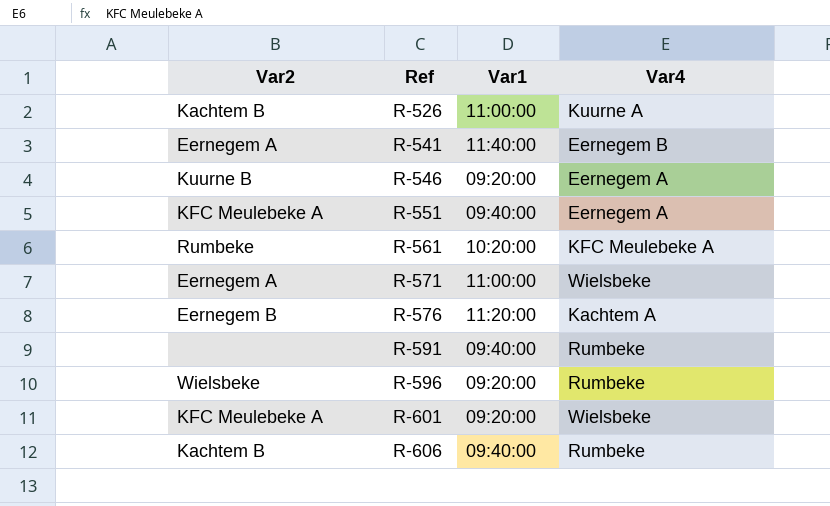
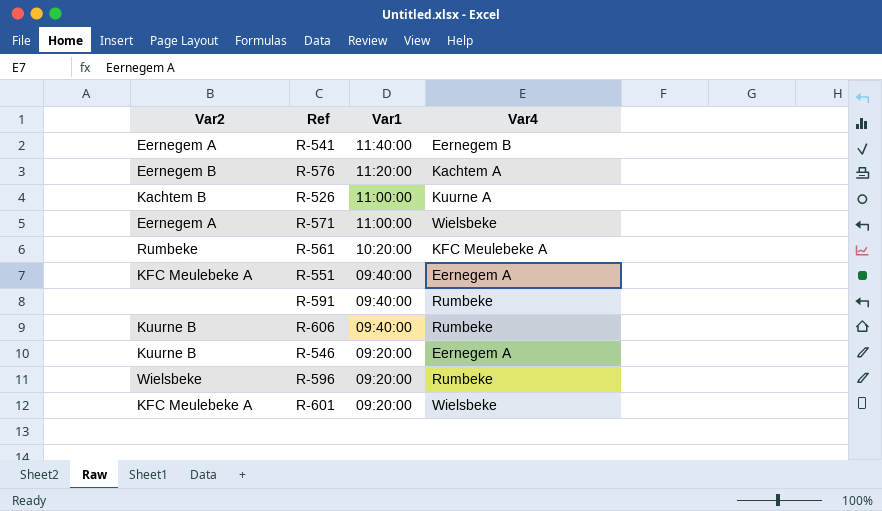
row order: Ref ascending -> Var1 descending
R-606 | Var2: Kachtem B -> Kuurne B

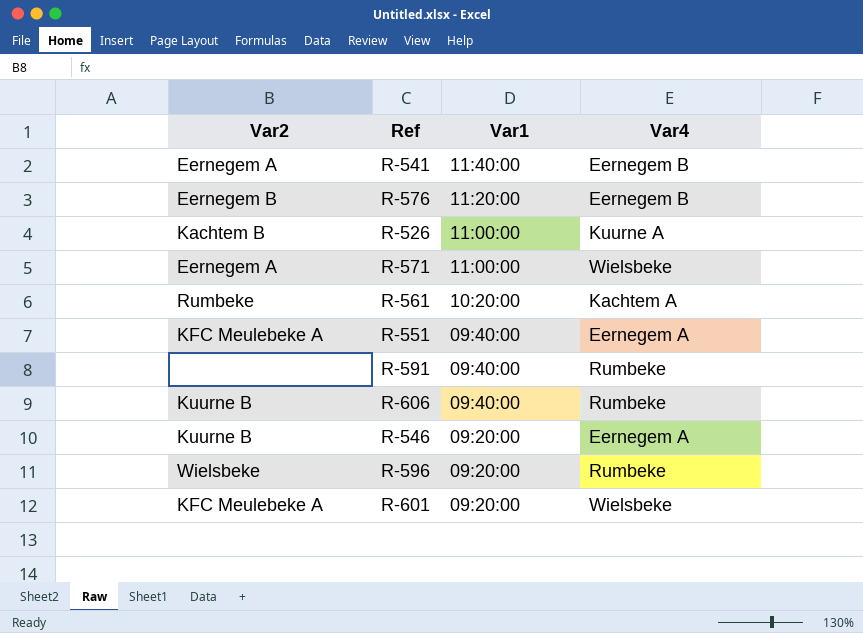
R-576 | Var4: Kachtem A -> Eernegem B
R-561 | Var4: KFC Meulebeke A -> Kachtem A

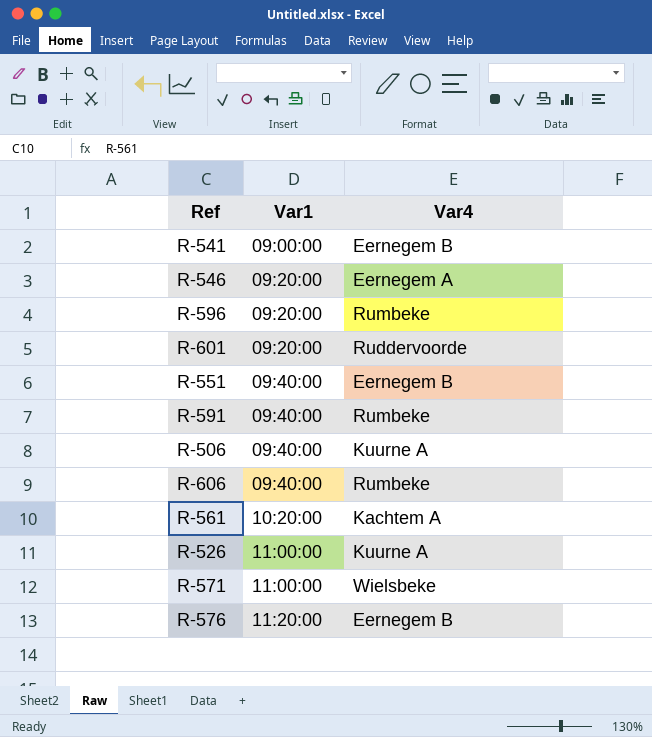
row order: Var1 descending -> Var1 ascending
column Var2 | position: 1 -> none
R-541 | Var1: 11:40:00 -> 09:00:00
R-601 | Var4: Wielsbeke -> Ruddervoorde
R-551 | Var4: Eernegem A -> Eernegem B
row R-506: none -> 09:40:00 | Kuurne A

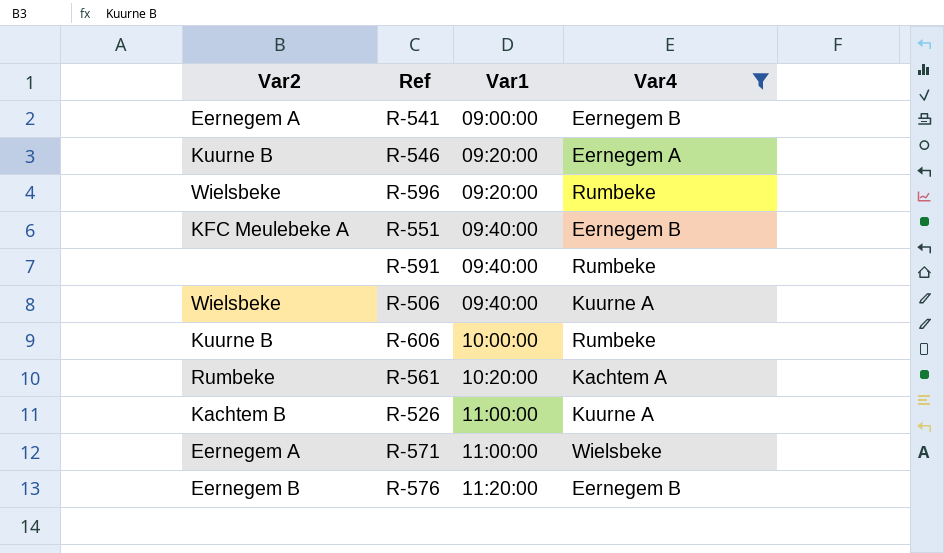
filter: none -> Var4 != Ruddervoorde
column Var2 | position: none -> 1
R-606 | Var1: 09:40:00 -> 10:00:00

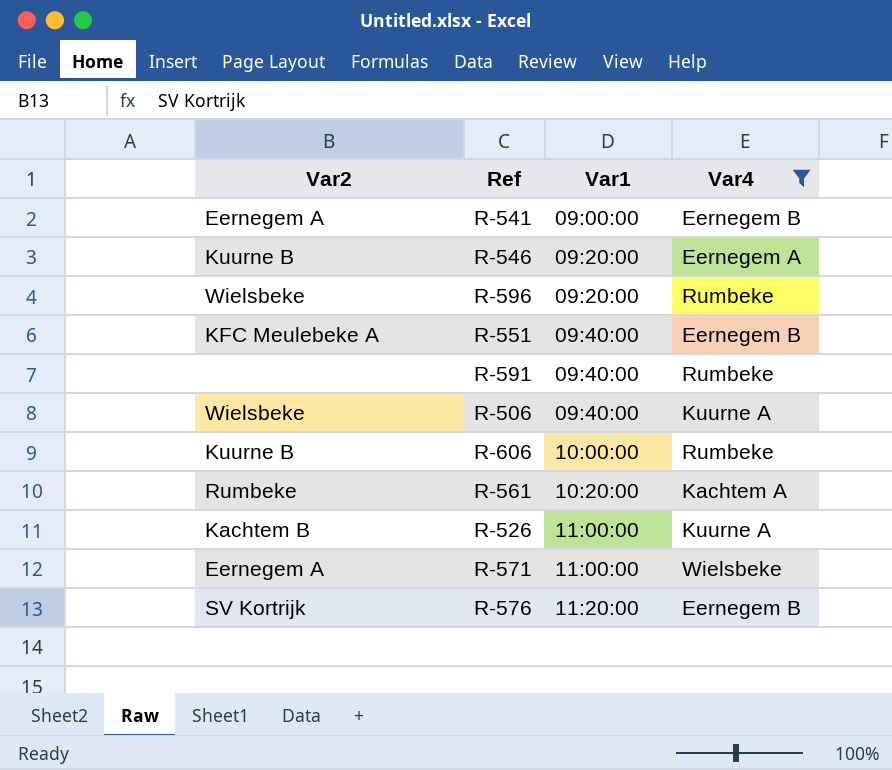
R-576 | Var2: Eernegem B -> SV Kortrijk

